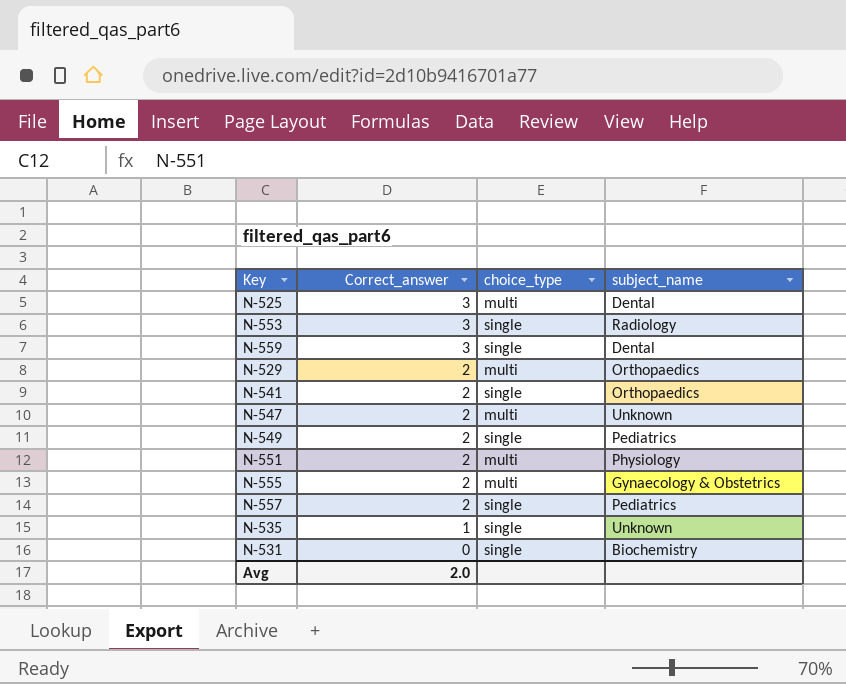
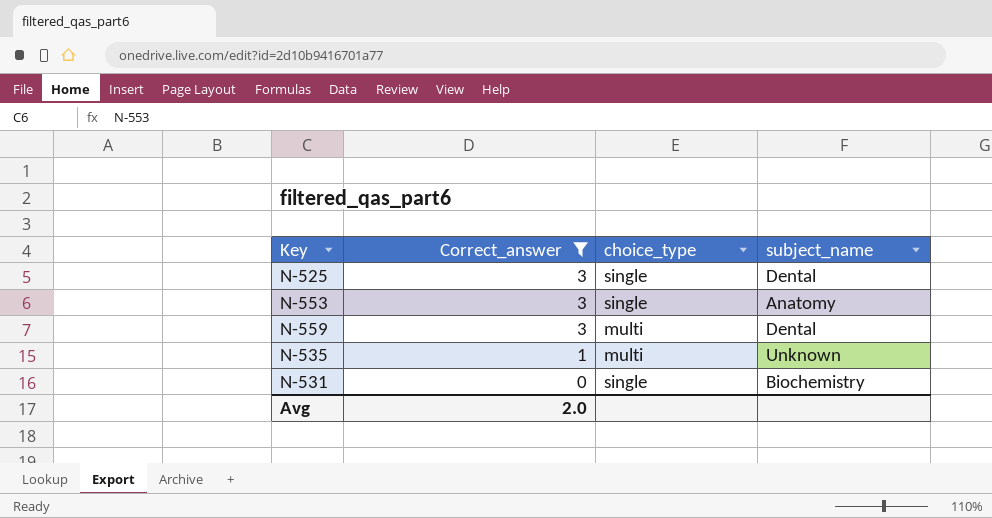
filter: none -> Correct_answer != 2
N-525 | choice_type: multi -> single
N-553 | subject_name: Radiology -> Anatomy
N-559 | choice_type: single -> multi
N-535 | choice_type: single -> multi

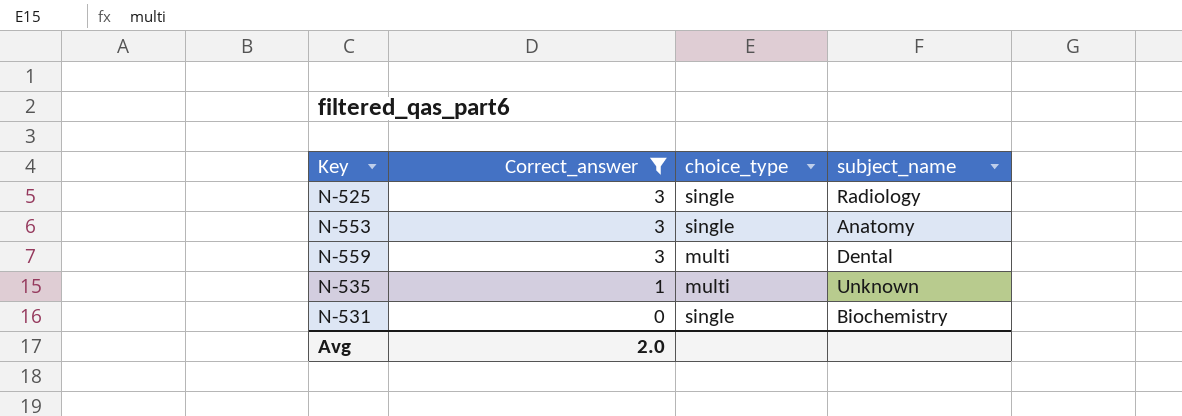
N-525 | subject_name: Dental -> Radiology

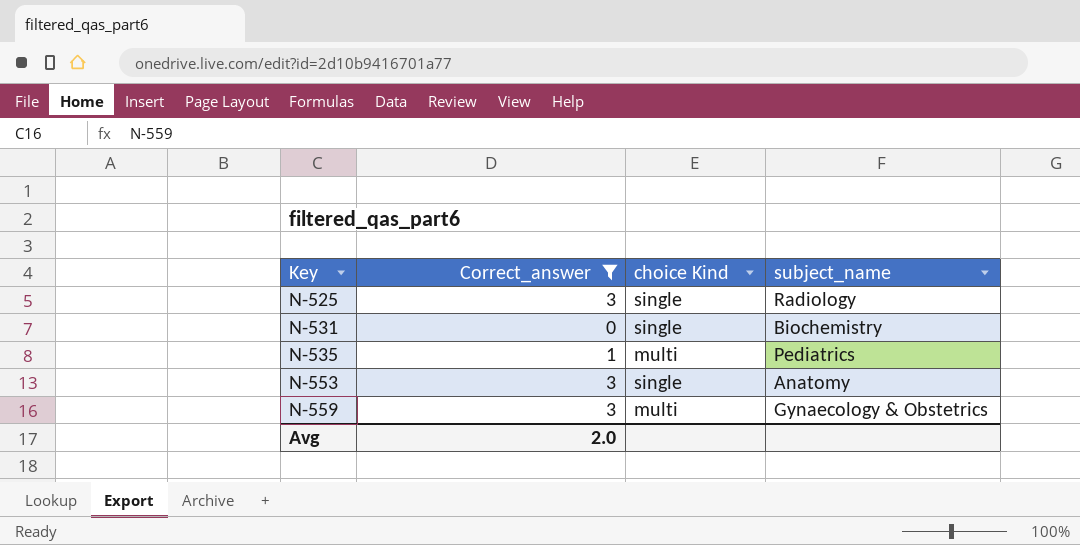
row order: Correct_answer descending -> Key ascending
column name: choice_type -> choice Kind
N-535 | subject_name: Unknown -> Pediatrics
N-559 | subject_name: Dental -> Gynaecology & Obstetrics

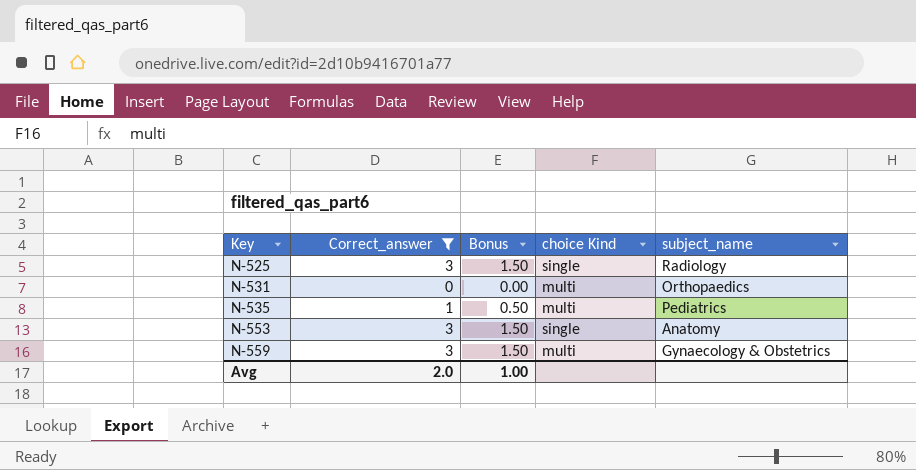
column Bonus | formula: none -> [Correct_answer] * 0.5
N-531 | choice Kind: single -> multi
N-531 | subject_name: Biochemistry -> Orthopaedics

